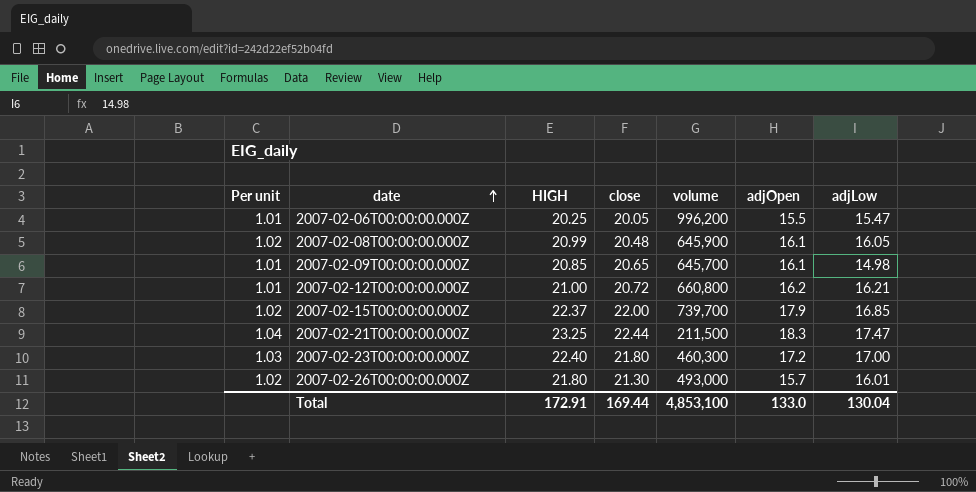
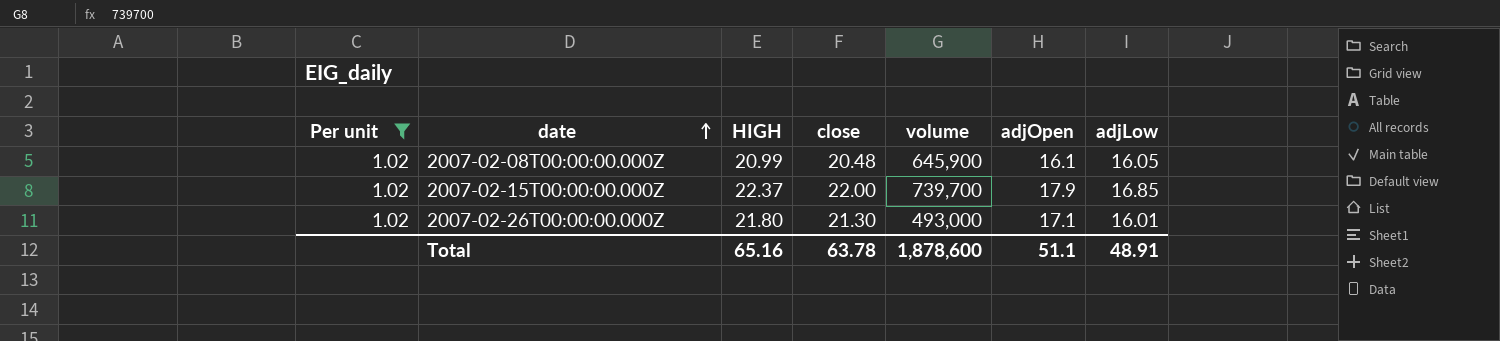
filter: none -> Per unit = 1.02
2007-02-26T00:00:00.000Z | adjOpen: 15.7 -> 17.1
Total | HIGH: 172.91 -> 65.16
Total | close: 169.44 -> 63.78
Total | volume: 4,853,100 -> 1,878,600
Total | adjOpen: 133.0 -> 51.1
Total | adjLow: 130.04 -> 48.91

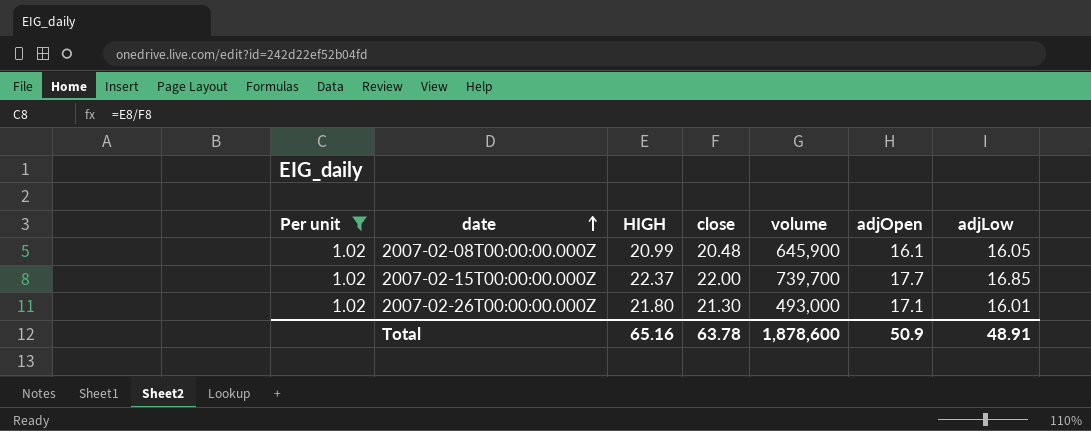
2007-02-15T00:00:00.000Z | adjOpen: 17.9 -> 17.7
Total | adjOpen: 51.1 -> 50.9

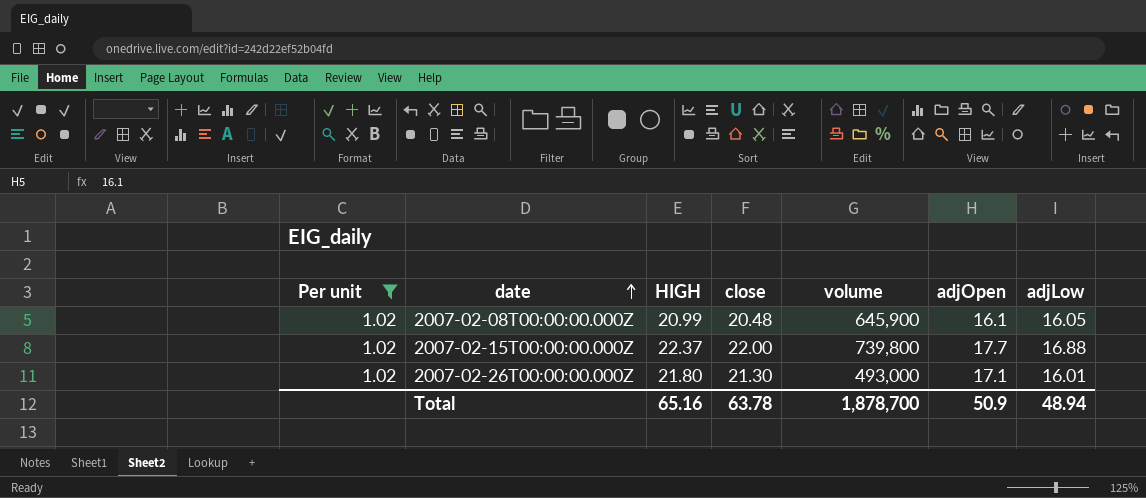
2007-02-15T00:00:00.000Z | volume: 739,700 -> 739,800
2007-02-15T00:00:00.000Z | adjLow: 16.85 -> 16.88
Total | volume: 1,878,600 -> 1,878,700
Total | adjLow: 48.91 -> 48.94

